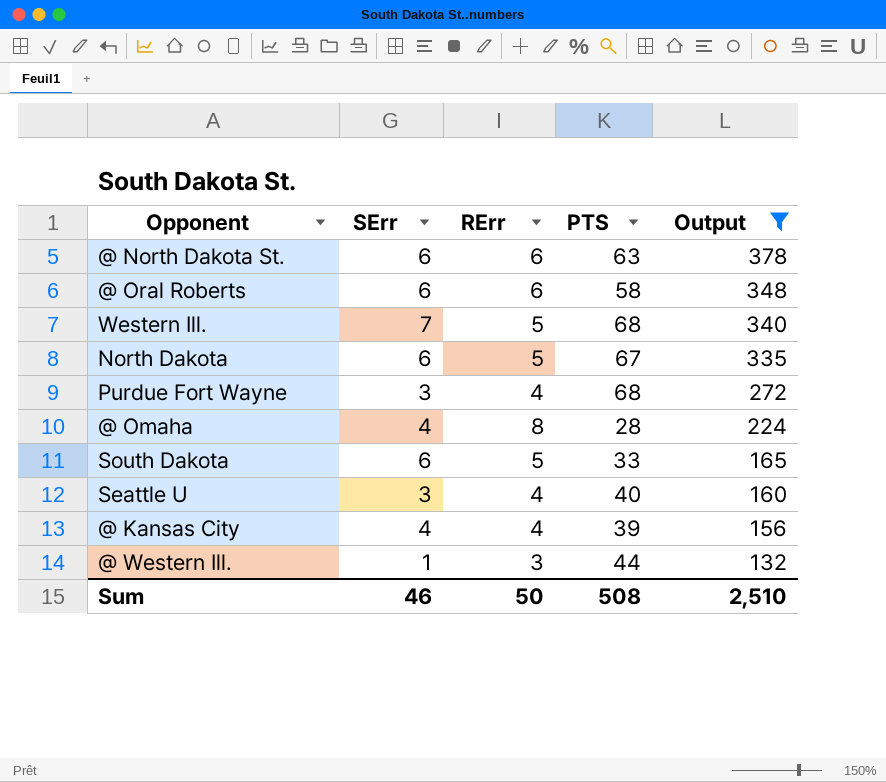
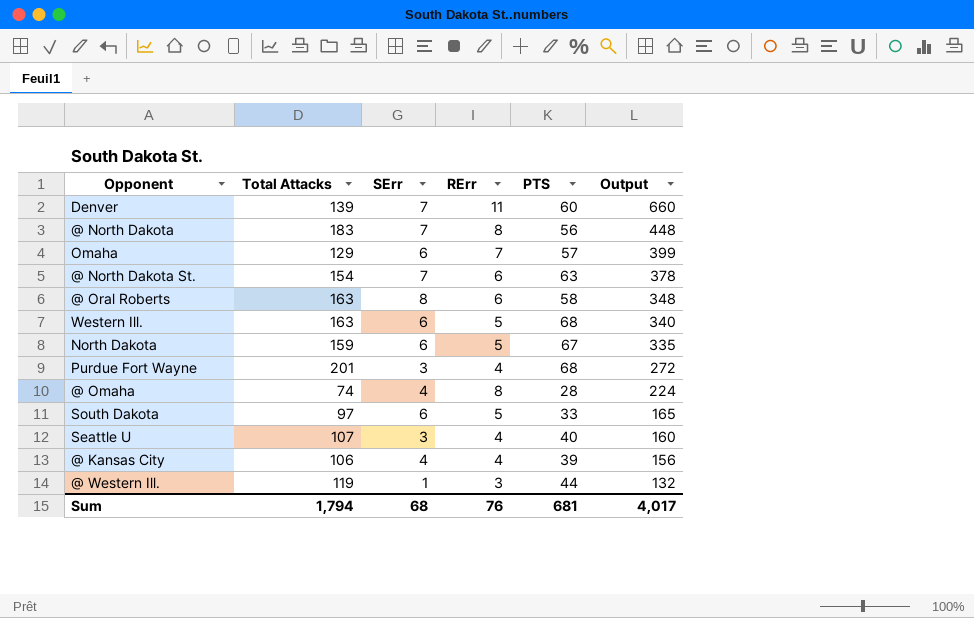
filter: Output <= 378 -> none
column Total Attacks | position: none -> 2
@ North Dakota St. | SErr: 6 -> 7
@ Oral Roberts | SErr: 6 -> 8
Western Ill. | SErr: 7 -> 6
Sum | SErr: 46 -> 68
Sum | RErr: 50 -> 76
Sum | PTS: 508 -> 681
Sum | Output: 2,510 -> 4,017

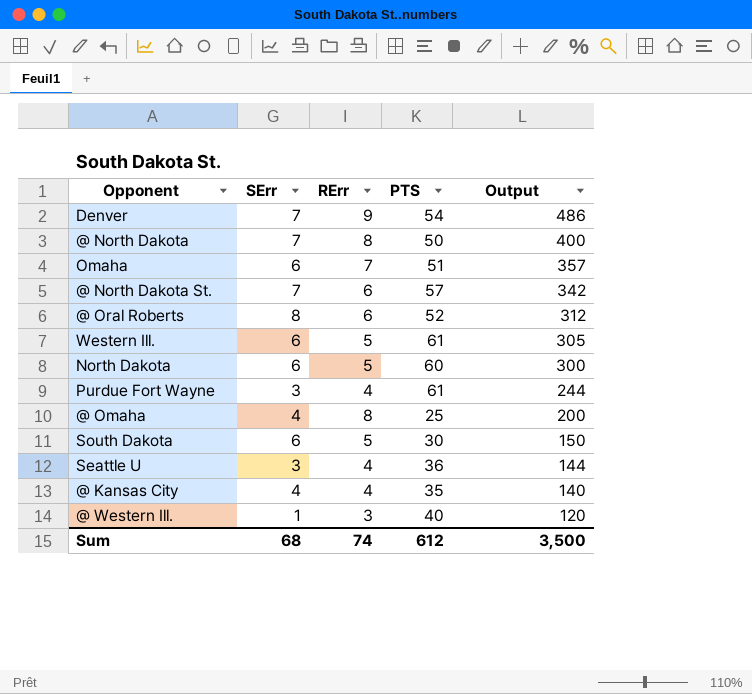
column Total Attacks | position: 2 -> none
Denver | RErr: 11 -> 9
Denver | PTS: 60 -> 54
Denver | Output: 660 -> 486
@ North Dakota | PTS: 56 -> 50
@ North Dakota | Output: 448 -> 400
Omaha | PTS: 57 -> 51
Omaha | Output: 399 -> 357
@ North Dakota St. | PTS: 63 -> 57
@ North Dakota St. | Output: 378 -> 342
@ Oral Roberts | PTS: 58 -> 52
@ Oral Roberts | Output: 348 -> 312
Western Ill. | PTS: 68 -> 61
Western Ill. | Output: 340 -> 305
North Dakota | PTS: 67 -> 60
North Dakota | Output: 335 -> 300
Purdue Fort Wayne | PTS: 68 -> 61
Purdue Fort Wayne | Output: 272 -> 244
@ Omaha | PTS: 28 -> 25
@ Omaha | Output: 224 -> 200
South Dakota | PTS: 33 -> 30
South Dakota | Output: 165 -> 150
Seattle U | PTS: 40 -> 36
Seattle U | Output: 160 -> 144
@ Kansas City | PTS: 39 -> 35
@ Kansas City | Output: 156 -> 140
@ Western Ill. | PTS: 44 -> 40
@ Western Ill. | Output: 132 -> 120
Sum | RErr: 76 -> 74
Sum | PTS: 681 -> 612
Sum | Output: 4,017 -> 3,500

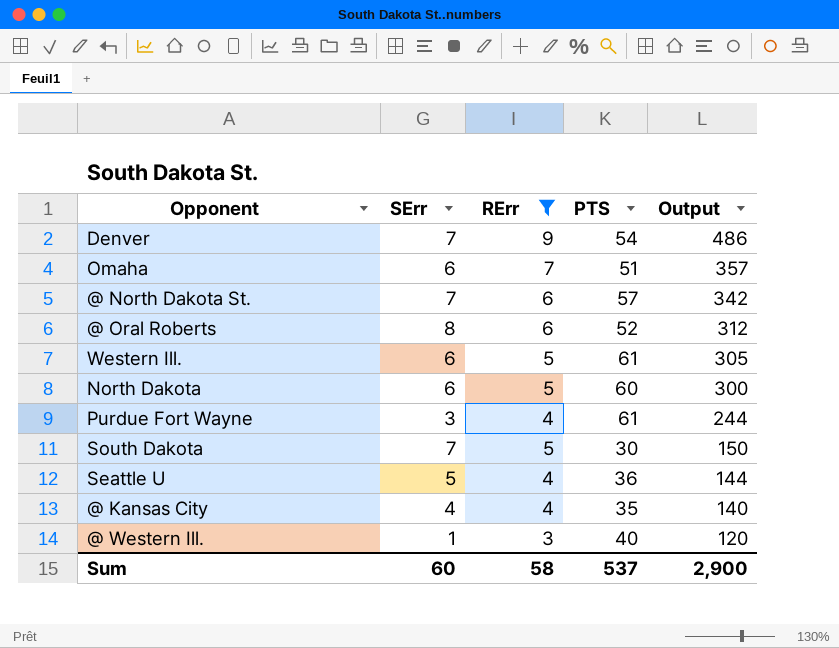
filter: none -> RErr != 8
South Dakota | SErr: 6 -> 7
Seattle U | SErr: 3 -> 5
Sum | SErr: 68 -> 60
Sum | RErr: 74 -> 58
Sum | PTS: 612 -> 537
Sum | Output: 3,500 -> 2,900

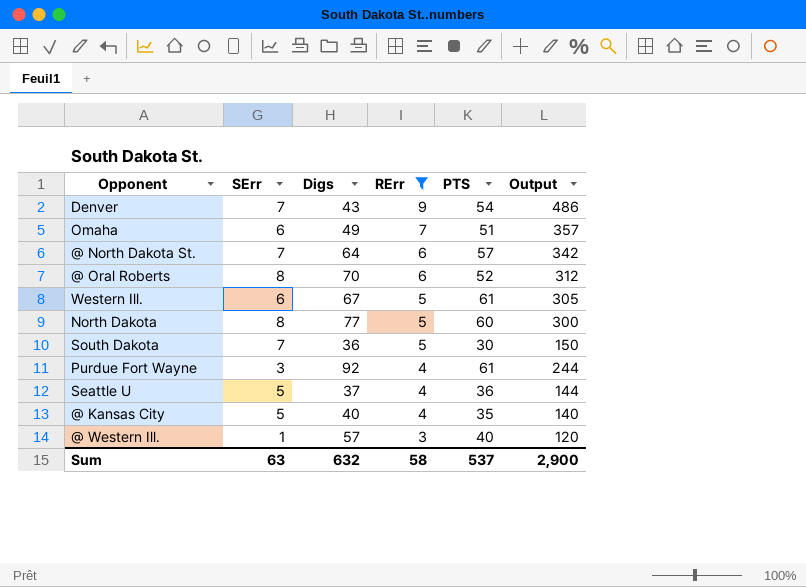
row order: Output descending -> RErr descending
column Digs | position: none -> 3
North Dakota | SErr: 6 -> 8
@ Kansas City | SErr: 4 -> 5
Sum | SErr: 60 -> 63

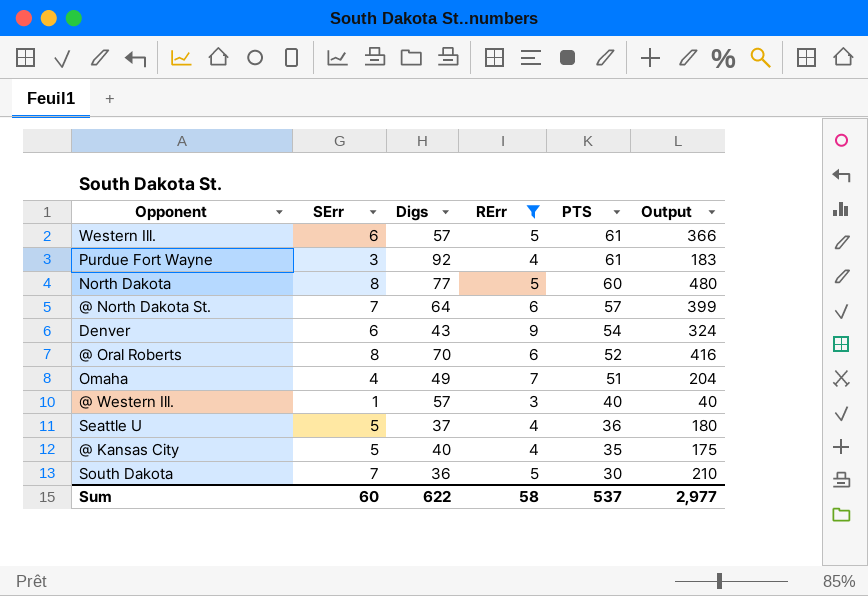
row order: RErr descending -> PTS descending
column Output | formula: [RErr] * [PTS] -> [SErr] * [PTS]
Western Ill. | Digs: 67 -> 57
Denver | SErr: 7 -> 6
Omaha | SErr: 6 -> 4
Sum | SErr: 63 -> 60
Sum | Digs: 632 -> 622
Sum | Output: 2,900 -> 2,977

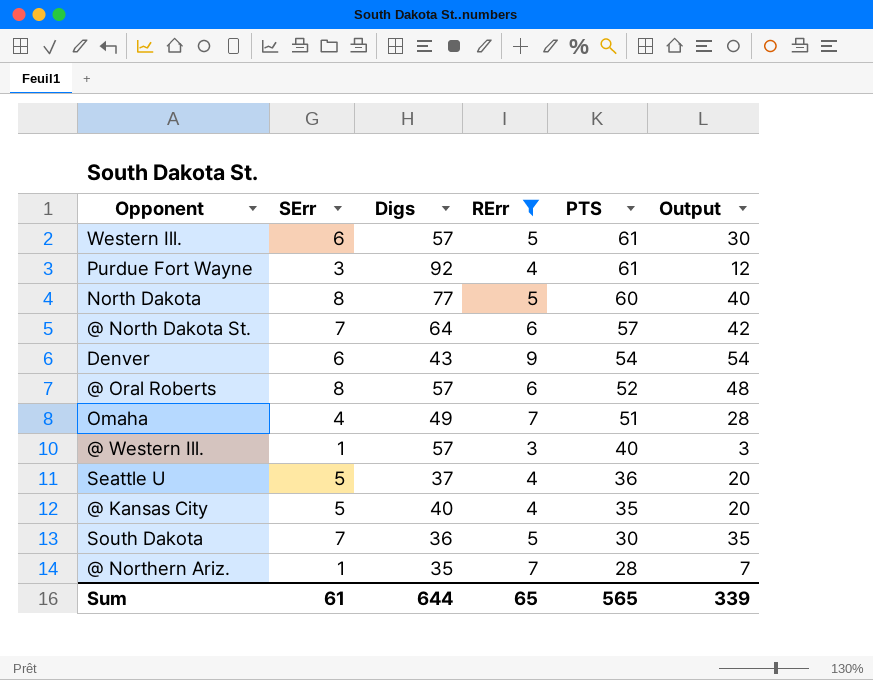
column Output | formula: [SErr] * [PTS] -> [SErr] * [RErr]
@ Oral Roberts | Digs: 70 -> 57
row @ Northern Ariz.: none -> 1 | 35 | 7 | 28 | 7
Sum | SErr: 60 -> 61
Sum | Digs: 622 -> 644
Sum | RErr: 58 -> 65
Sum | PTS: 537 -> 565
Sum | Output: 2,977 -> 339

